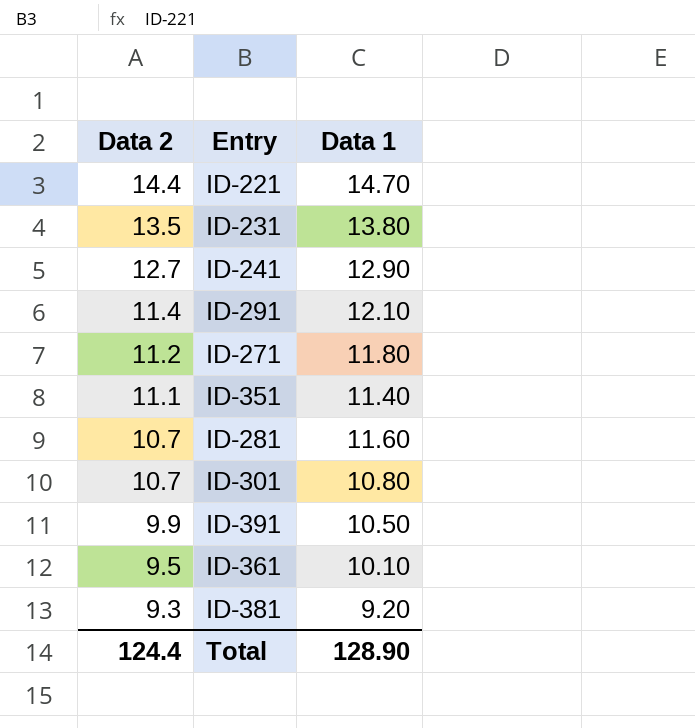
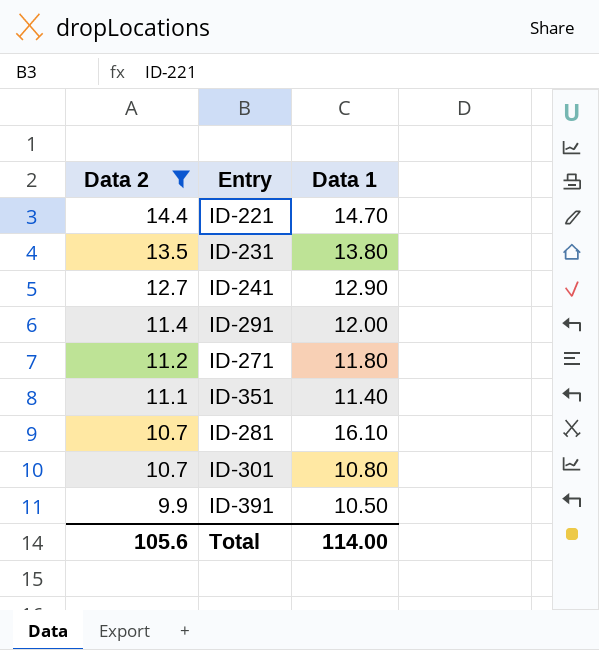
filter: none -> Data 2 >= 9.9
ID-291 | Data 1: 12.10 -> 12.00
ID-281 | Data 1: 11.60 -> 16.10
Total | Data 2: 124.4 -> 105.6
Total | Data 1: 128.90 -> 114.00

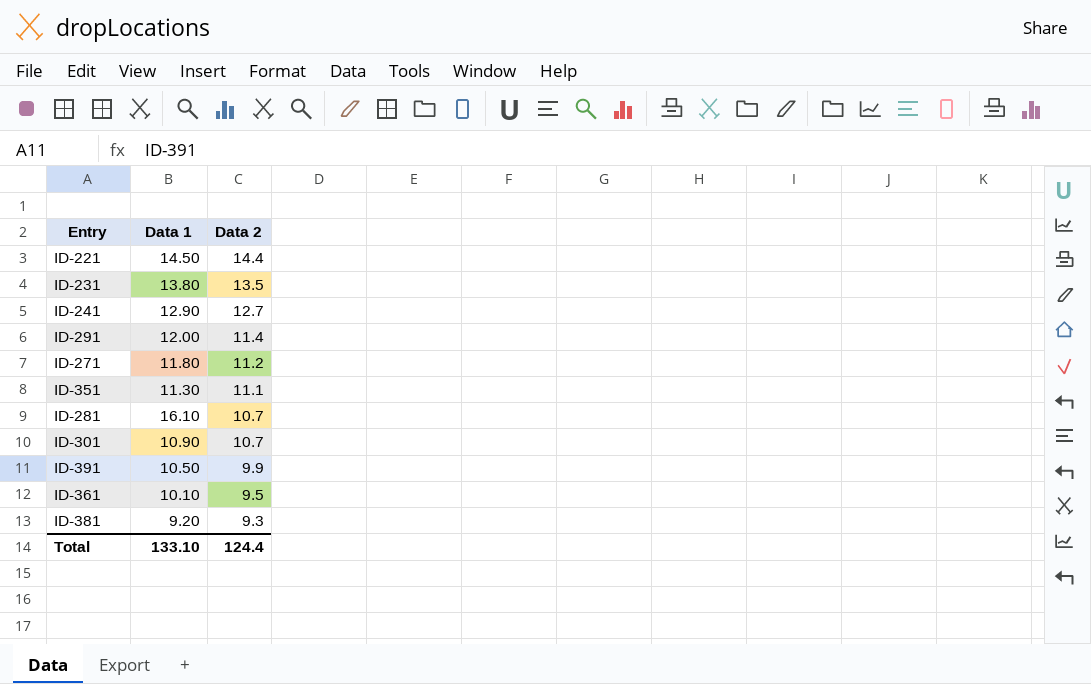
filter: Data 2 >= 9.9 -> none
column Data 2 | position: 1 -> 3
ID-221 | Data 1: 14.70 -> 14.50
ID-351 | Data 1: 11.40 -> 11.30
ID-301 | Data 1: 10.80 -> 10.90
Total | Data 1: 114.00 -> 133.10
Total | Data 2: 105.6 -> 124.4

